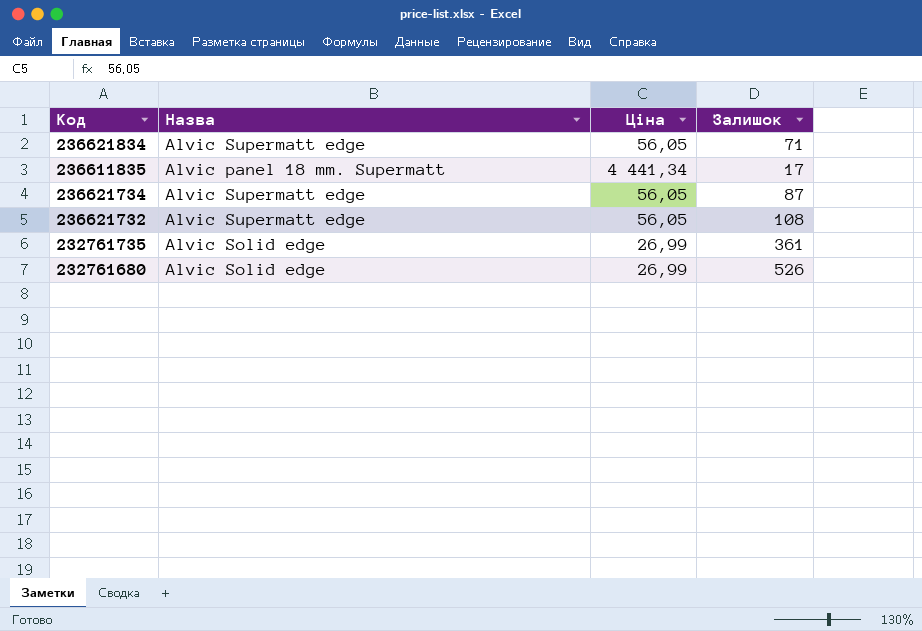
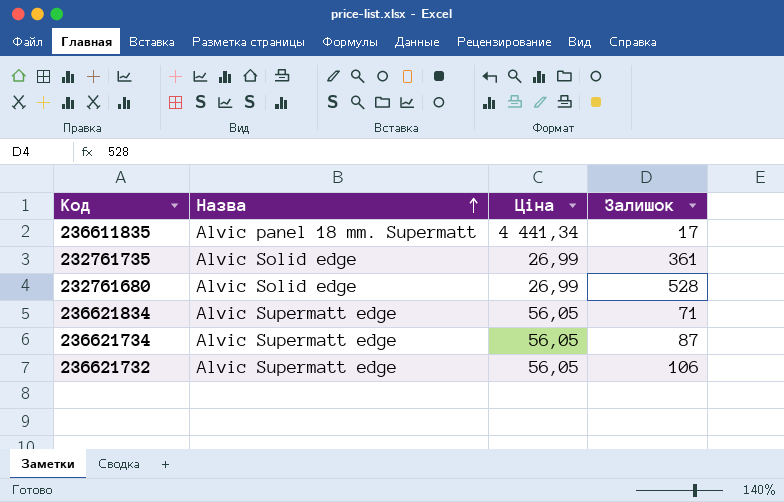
row order: none -> Назва ascending
232761680 | Залишок: 526 -> 528
236621732 | Залишок: 108 -> 106

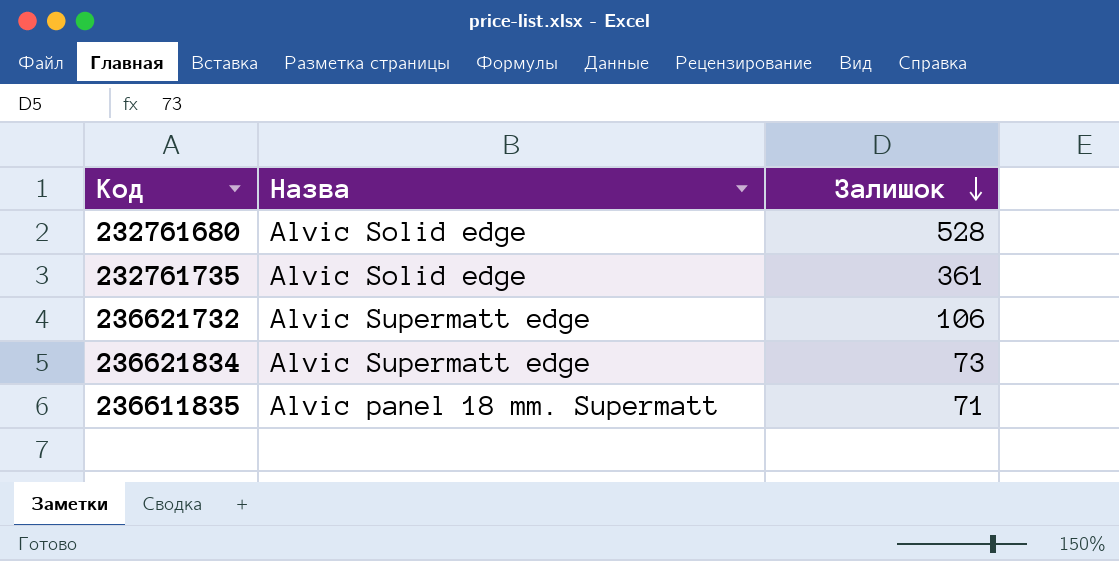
row order: Назва ascending -> Залишок descending
column Ціна | position: 3 -> none
row 236621734: Alvic Supermatt edge | 56,05 | 87 -> none
236621834 | Залишок: 71 -> 73
236611835 | Залишок: 17 -> 71

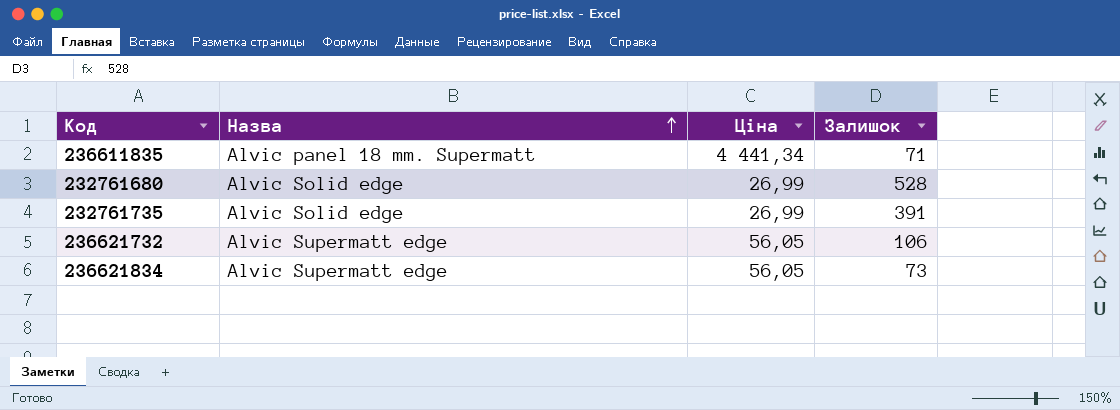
row order: Залишок descending -> Назва ascending
column Ціна | position: none -> 3
232761735 | Залишок: 361 -> 391

